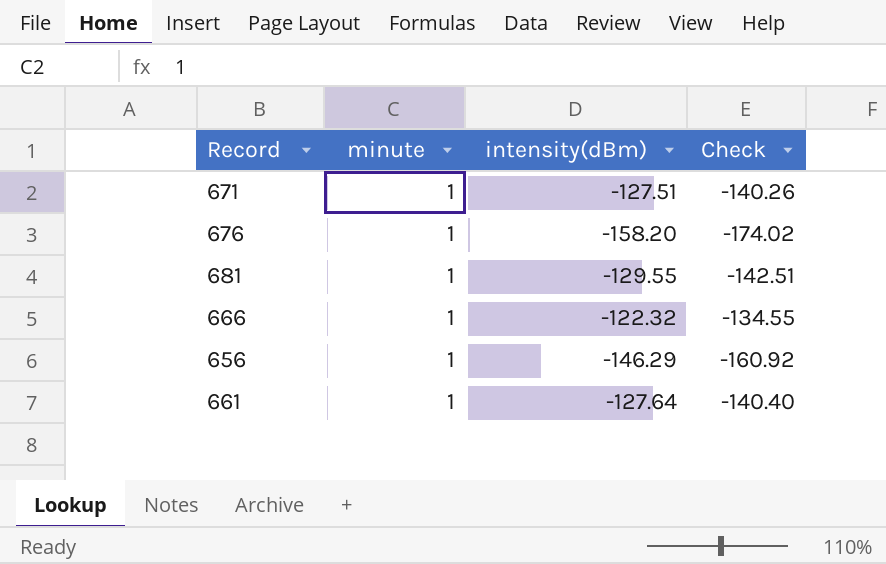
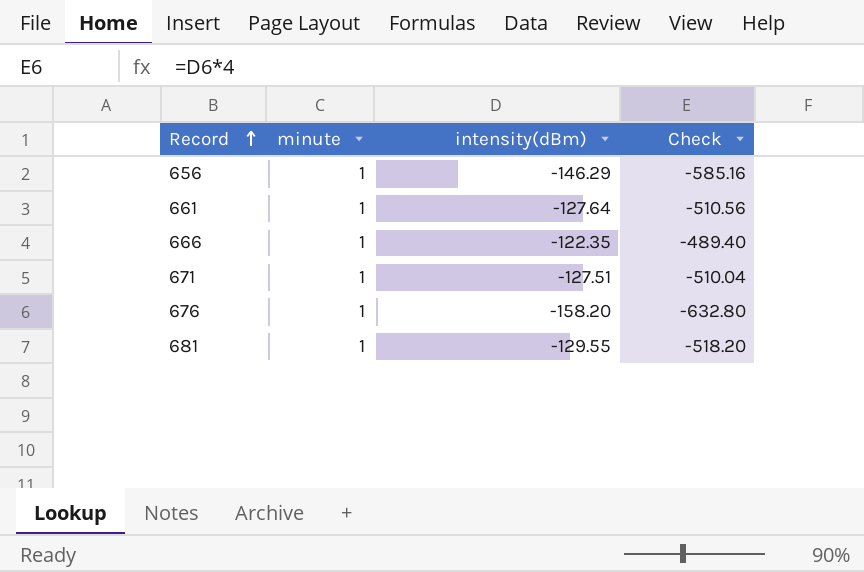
row order: none -> Record ascending
column Check | formula: [intensity(dBm)] * 1.1 -> [intensity(dBm)] * 4
666 | intensity(dBm): -122.32 -> -122.35

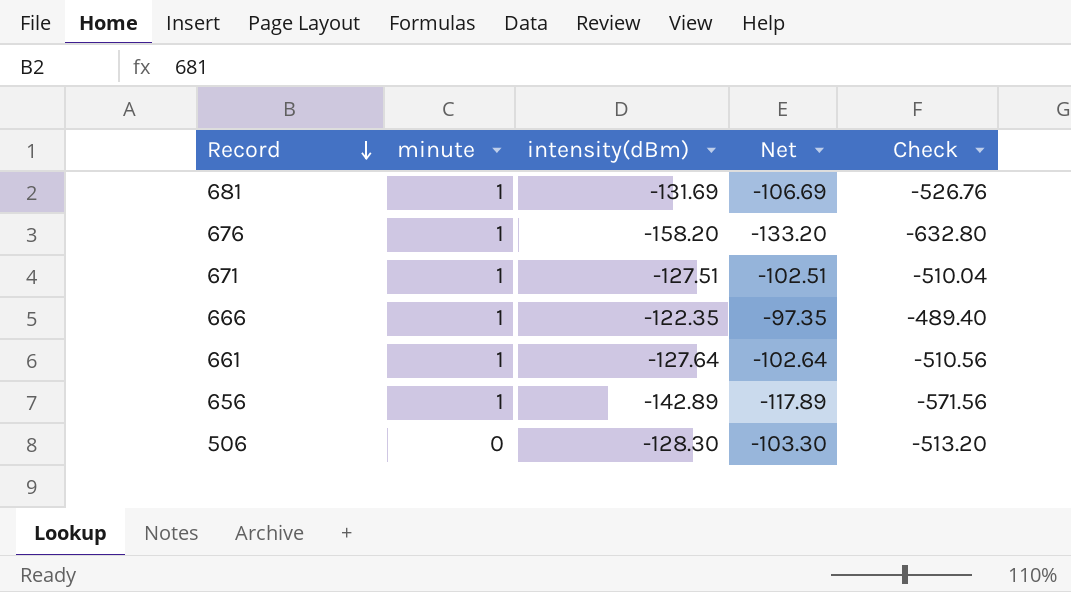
row order: Record ascending -> Record descending
column Net | formula: none -> [intensity(dBm)] + 25
681 | intensity(dBm): -129.55 -> -131.69
681 | Check: -518.20 -> -526.76
656 | intensity(dBm): -146.29 -> -142.89
656 | Check: -585.16 -> -571.56
row 506: none -> 0 | -128.30 | -103.30 | -513.20

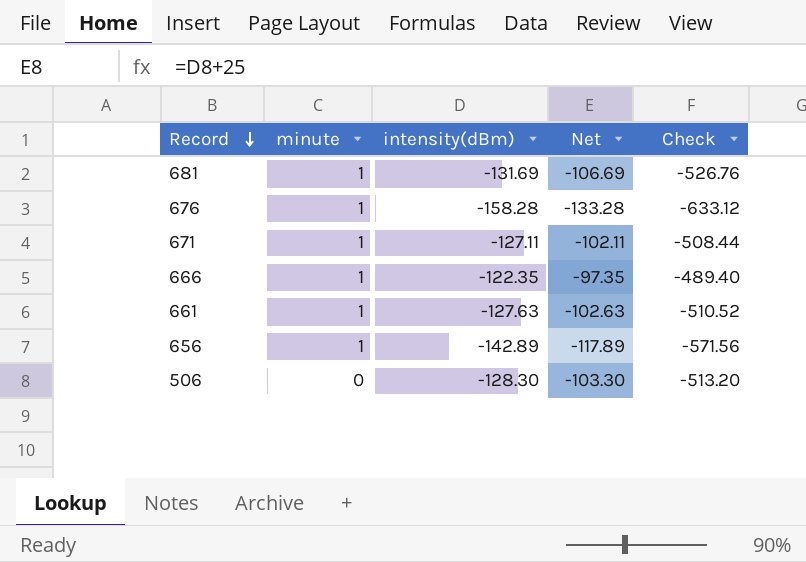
676 | intensity(dBm): -158.20 -> -158.28
676 | Net: -133.20 -> -133.28
676 | Check: -632.80 -> -633.12
671 | intensity(dBm): -127.51 -> -127.11
671 | Net: -102.51 -> -102.11
671 | Check: -510.04 -> -508.44
661 | intensity(dBm): -127.64 -> -127.63
661 | Net: -102.64 -> -102.63
661 | Check: -510.56 -> -510.52

